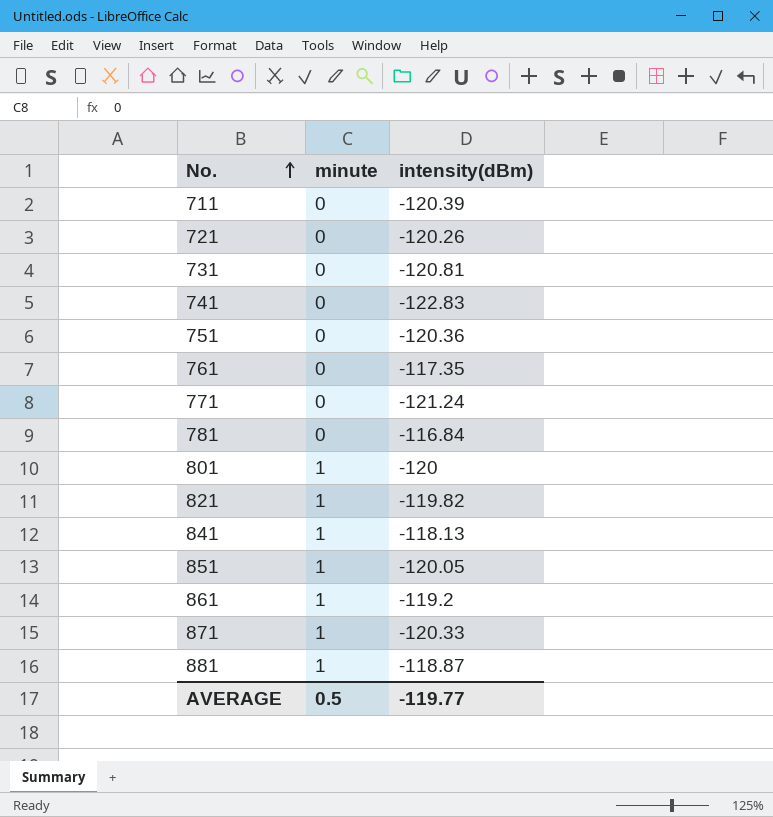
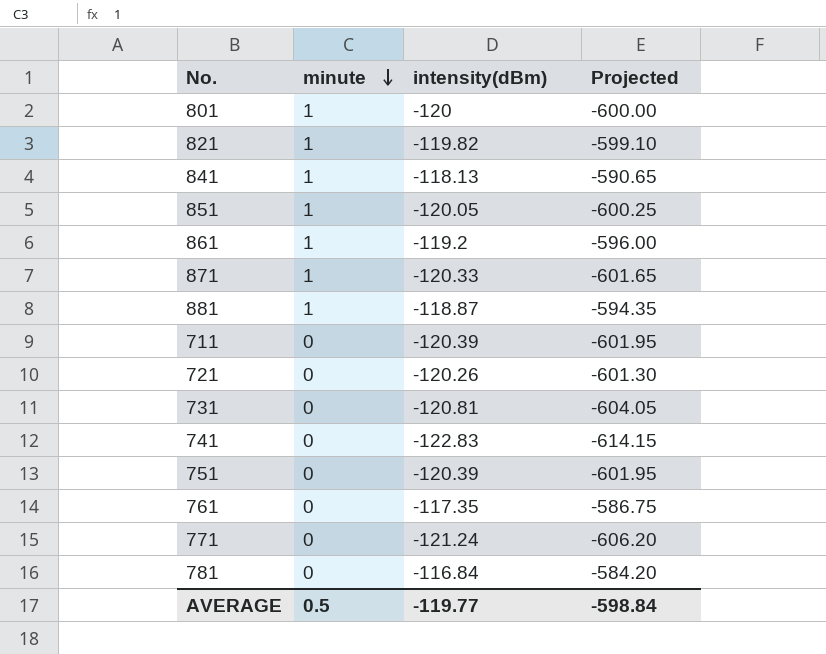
row order: No. ascending -> minute descending
column Projected | formula: none -> [intensity(dBm)] * 5
751 | intensity(dBm): -120.36 -> -120.39

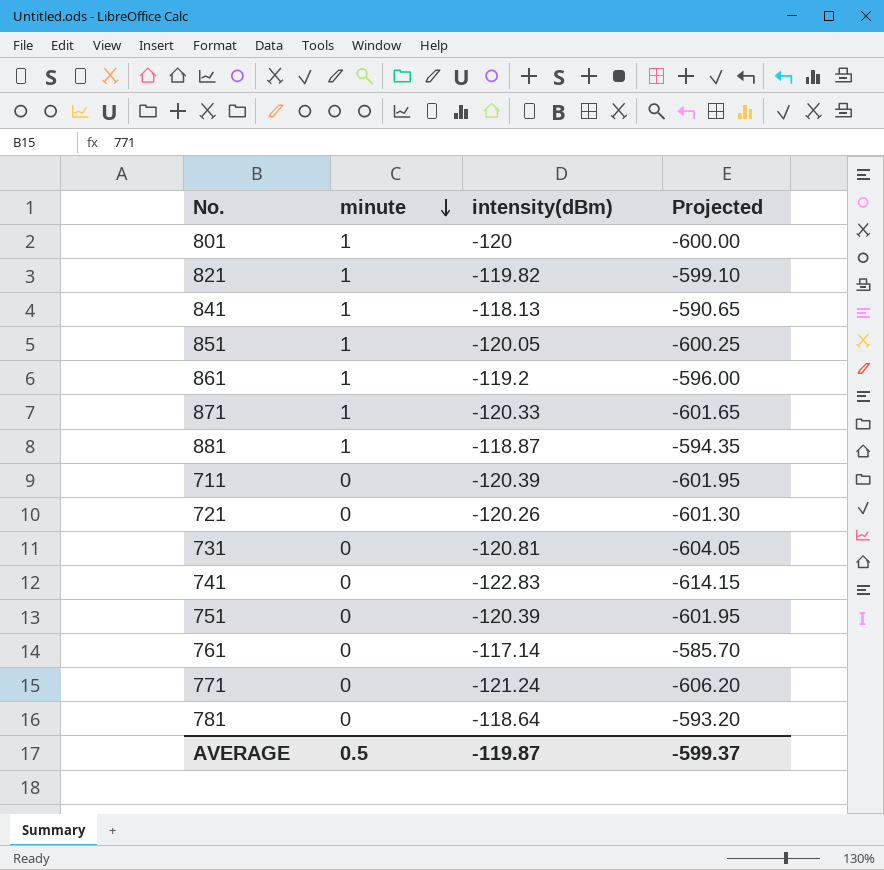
761 | intensity(dBm): -117.35 -> -117.14
761 | Projected: -586.75 -> -585.70
781 | intensity(dBm): -116.84 -> -118.64
781 | Projected: -584.20 -> -593.20
AVERAGE | intensity(dBm): -119.77 -> -119.87
AVERAGE | Projected: -598.84 -> -599.37

